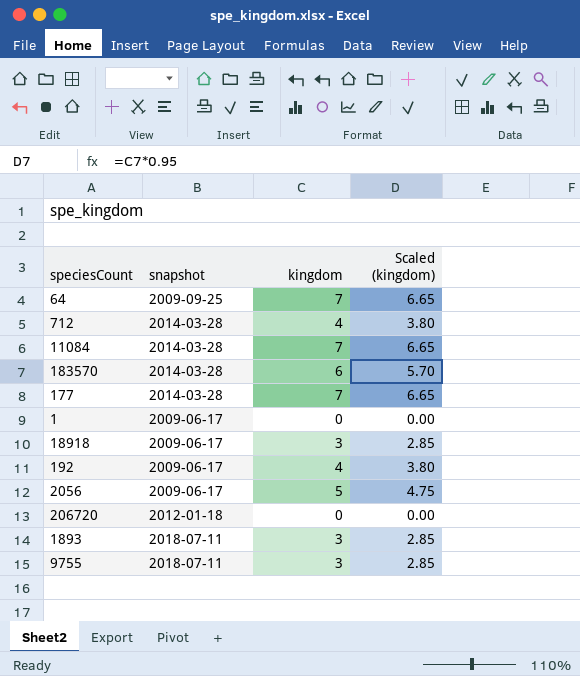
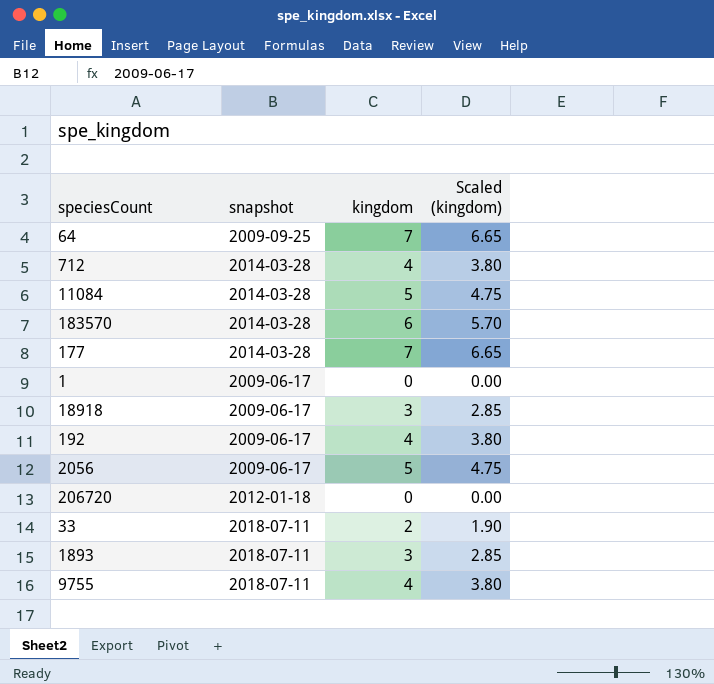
11084 | kingdom: 7 -> 5
11084 | Scaled (kingdom): 6.65 -> 4.75
row 33: none -> 2018-07-11 | 2 | 1.90
9755 | kingdom: 3 -> 4
9755 | Scaled (kingdom): 2.85 -> 3.80

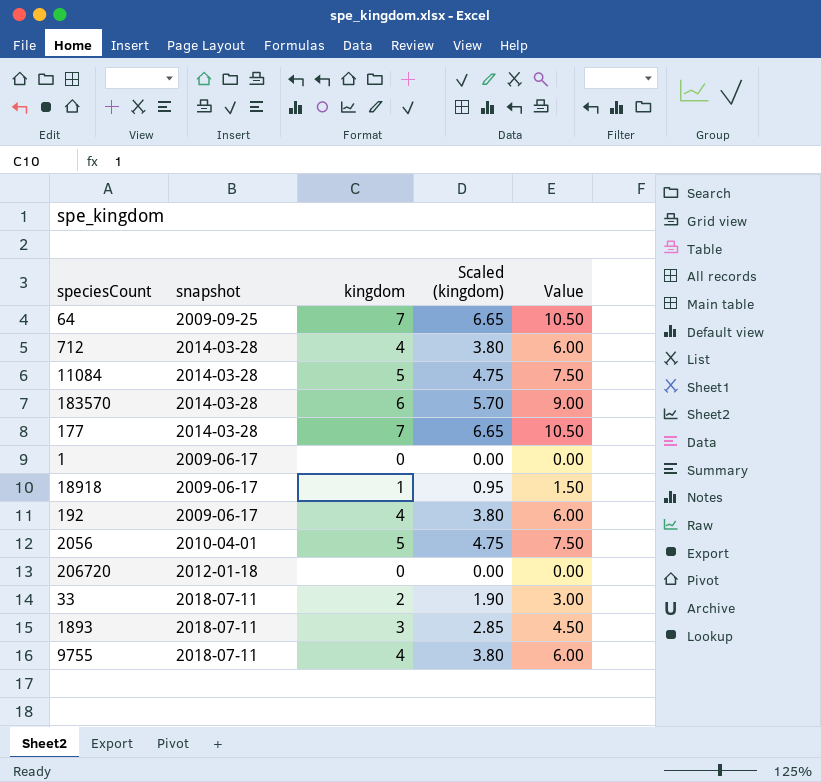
column Value | formula: none -> [kingdom] * 1.5
18918 | kingdom: 3 -> 1
18918 | Scaled (kingdom): 2.85 -> 0.95
2056 | snapshot: 2009-06-17 -> 2010-04-01

